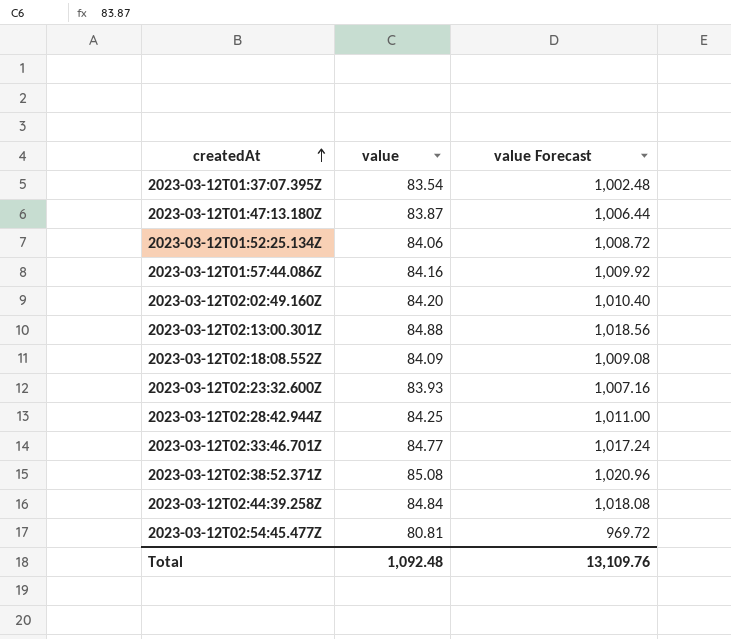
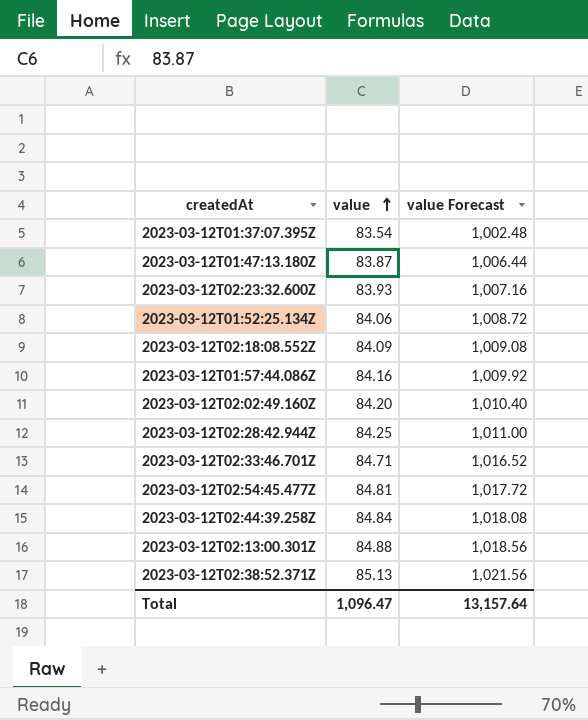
row order: createdAt ascending -> value ascending
2023-03-12T02:33:46.701Z | value: 84.77 -> 84.71
2023-03-12T02:33:46.701Z | value Forecast: 1,017.24 -> 1,016.52
2023-03-12T02:54:45.477Z | value: 80.81 -> 84.81
2023-03-12T02:54:45.477Z | value Forecast: 969.72 -> 1,017.72
2023-03-12T02:38:52.371Z | value: 85.08 -> 85.13
2023-03-12T02:38:52.371Z | value Forecast: 1,020.96 -> 1,021.56
Total | value: 1,092.48 -> 1,096.47
Total | value Forecast: 13,109.76 -> 13,157.64

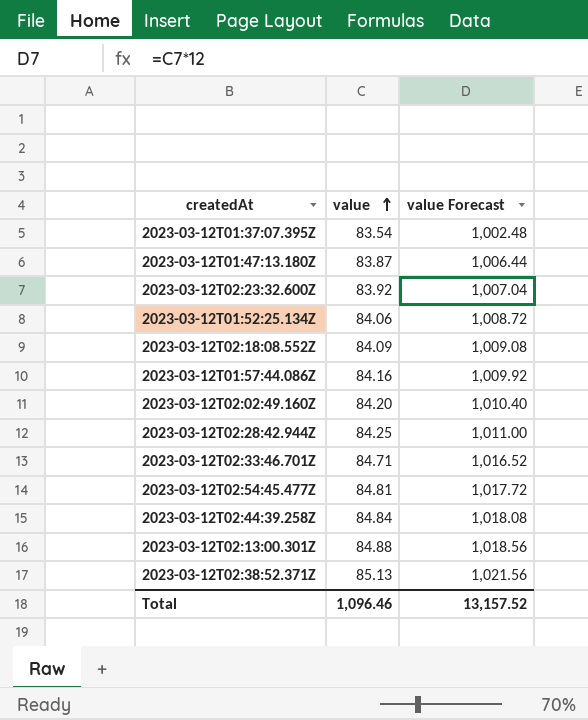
2023-03-12T02:23:32.600Z | value: 83.93 -> 83.92
2023-03-12T02:23:32.600Z | value Forecast: 1,007.16 -> 1,007.04
Total | value: 1,096.47 -> 1,096.46
Total | value Forecast: 13,157.64 -> 13,157.52

